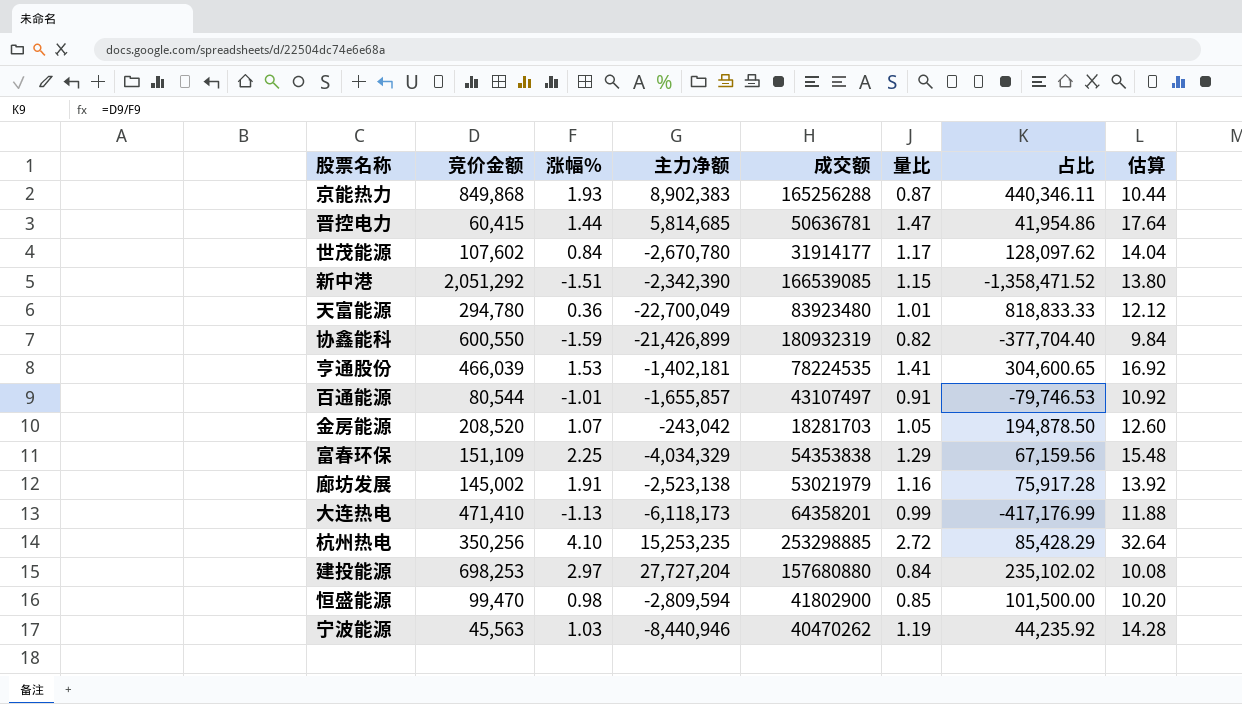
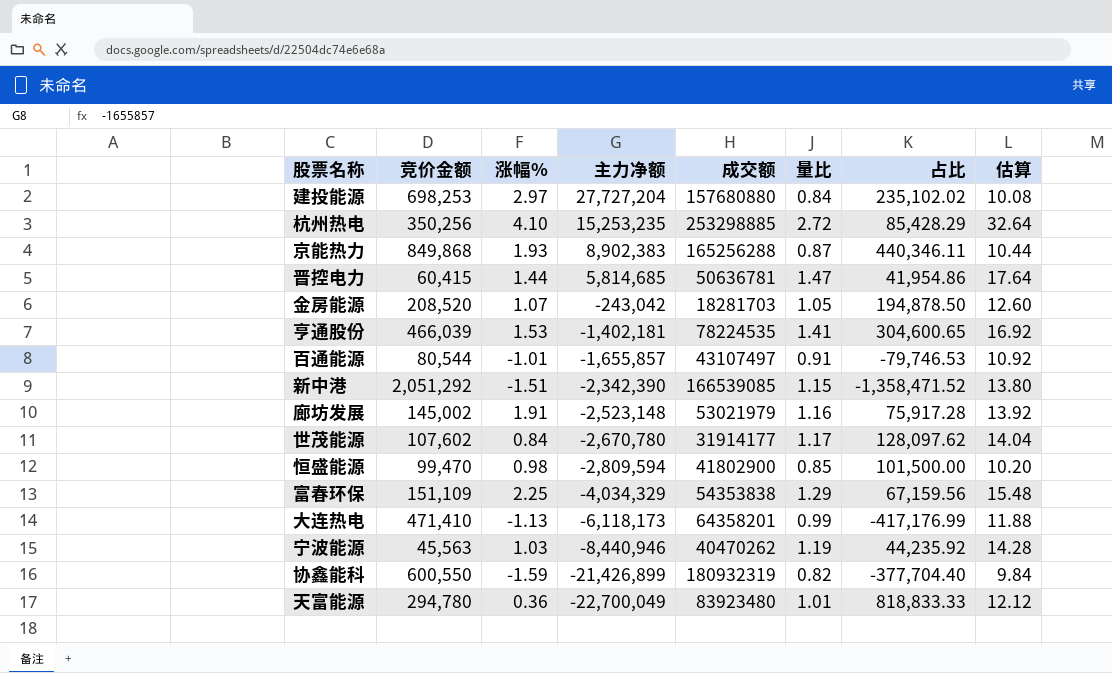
row order: none -> 主力净额 descending
廊坊发展 | 主力净额: -2,523,138 -> -2,523,148

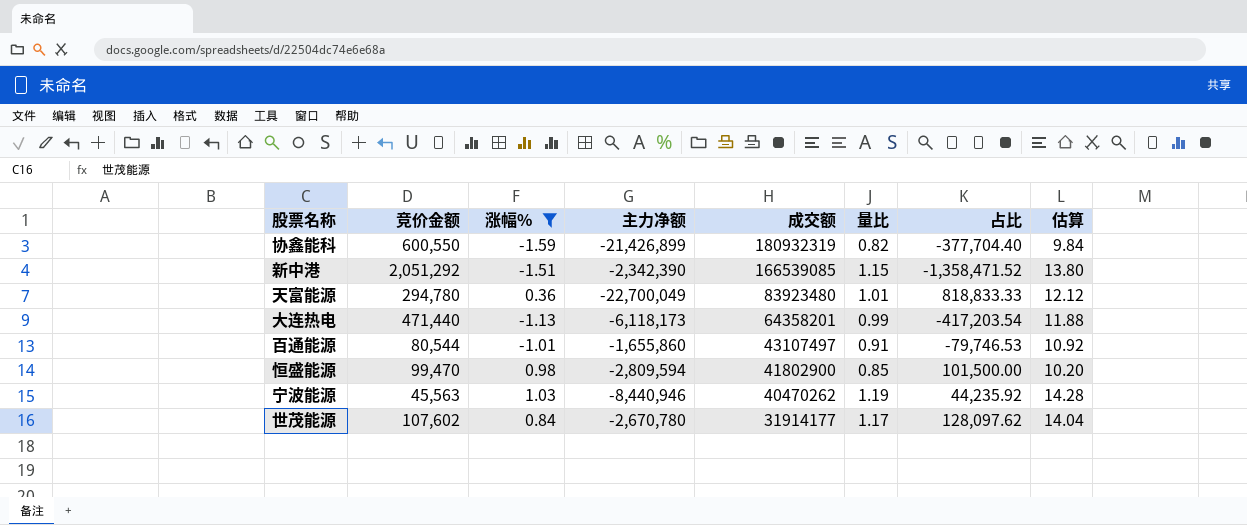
filter: none -> 涨幅% <= 1.03
row order: 主力净额 descending -> 成交额 descending
大连热电 | 竞价金额: 471,410 -> 471,440
大连热电 | 占比: -417,176.99 -> -417,203.54
百通能源 | 主力净额: -1,655,857 -> -1,655,860

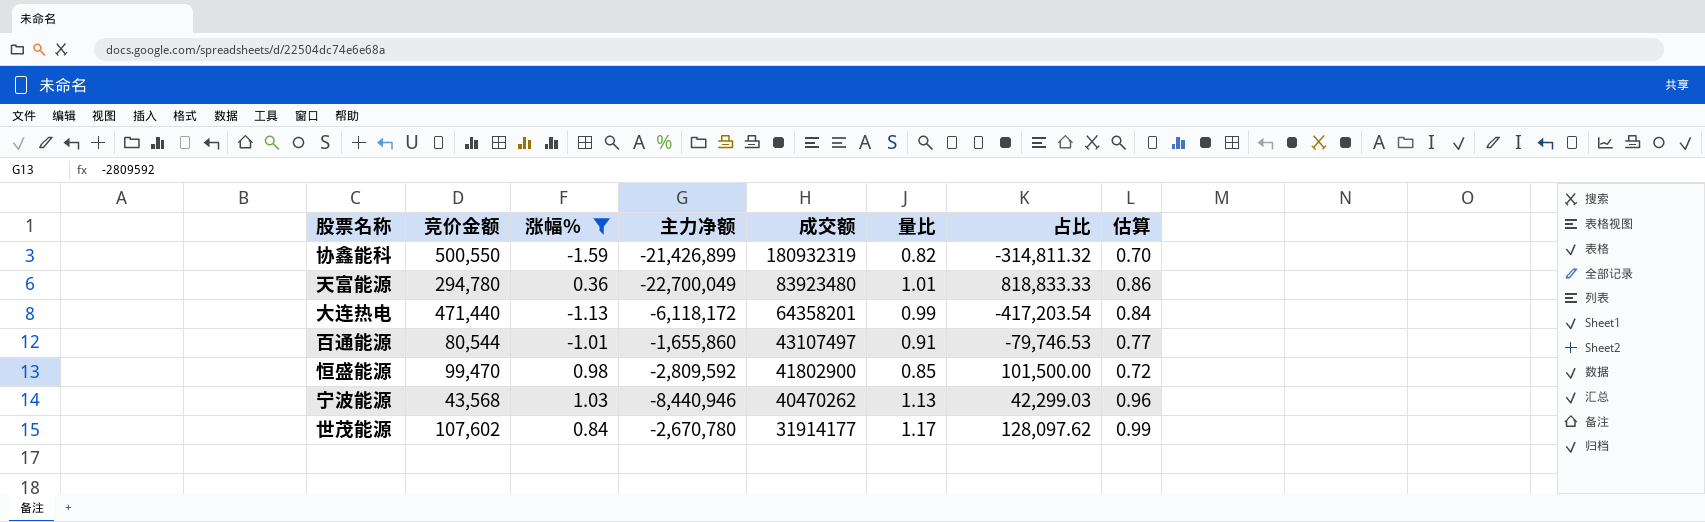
column 估算 | formula: [量比] * 12 -> [量比] * 0.85
row 新中港: 2,051,292 | -1.51 | -2,342,390 | 166539085 | 1.15 | -1,358,471.52 | 13.80 -> none
协鑫能科 | 竞价金额: 600,550 -> 500,550
协鑫能科 | 占比: -377,704.40 -> -314,811.32
大连热电 | 主力净额: -6,118,173 -> -6,118,172
恒盛能源 | 主力净额: -2,809,594 -> -2,809,592
宁波能源 | 竞价金额: 45,563 -> 43,568
宁波能源 | 量比: 1.19 -> 1.13
宁波能源 | 占比: 44,235.92 -> 42,299.03

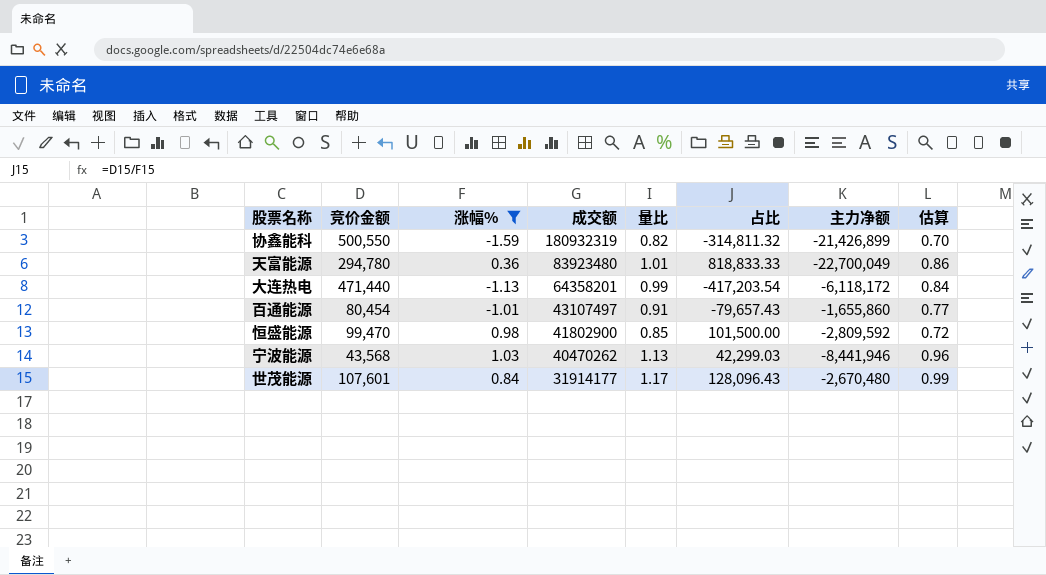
column 主力净额 | position: 4 -> 7
百通能源 | 竞价金额: 80,544 -> 80,454
百通能源 | 占比: -79,746.53 -> -79,657.43
宁波能源 | 主力净额: -8,440,946 -> -8,441,946
世茂能源 | 竞价金额: 107,602 -> 107,601
世茂能源 | 占比: 128,097.62 -> 128,096.43
世茂能源 | 主力净额: -2,670,780 -> -2,670,480

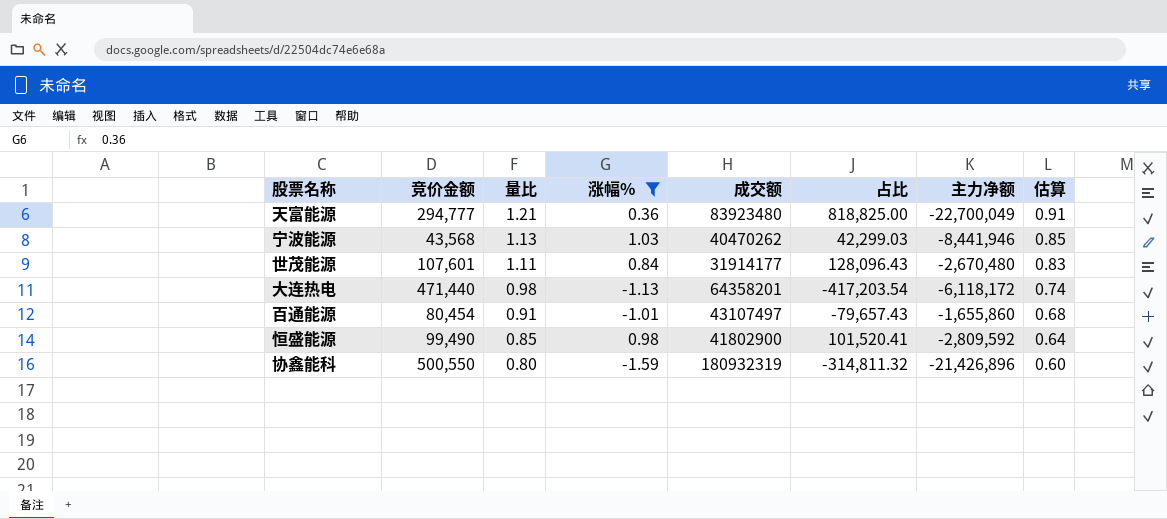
row order: 成交额 descending -> 量比 descending
column 量比 | position: 5 -> 3
column 估算 | formula: [量比] * 0.85 -> [量比] * 0.75
天富能源 | 竞价金额: 294,780 -> 294,777
天富能源 | 量比: 1.01 -> 1.21
天富能源 | 占比: 818,833.33 -> 818,825.00
世茂能源 | 量比: 1.17 -> 1.11
大连热电 | 量比: 0.99 -> 0.98
恒盛能源 | 竞价金额: 99,470 -> 99,490
恒盛能源 | 占比: 101,500.00 -> 101,520.41
协鑫能科 | 量比: 0.82 -> 0.80
协鑫能科 | 主力净额: -21,426,899 -> -21,426,896

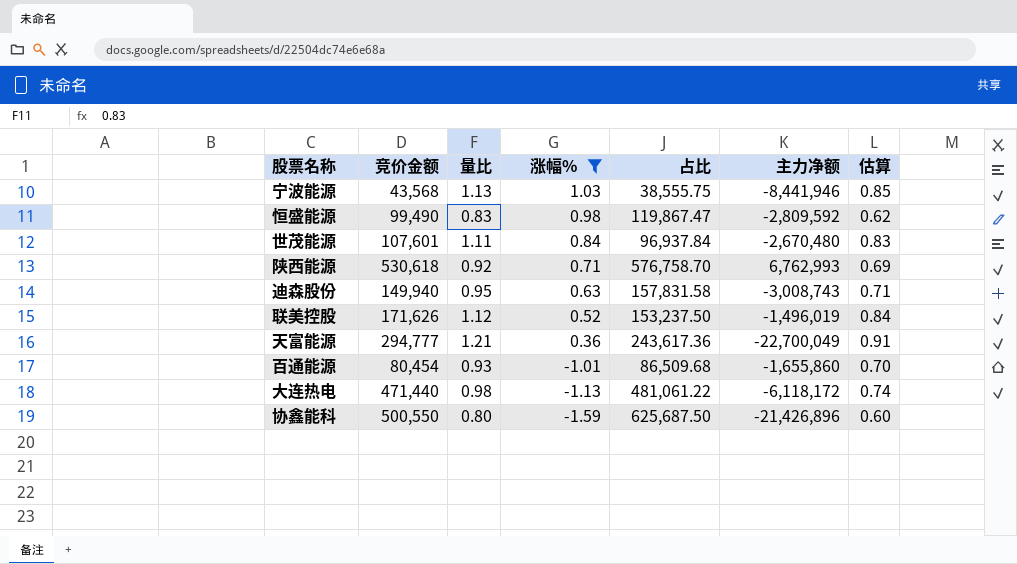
row order: 量比 descending -> 涨幅% descending
column 成交额 | position: 5 -> none
column 占比 | formula: [竞价金额] / [涨幅%] -> [竞价金额] / [量比]
恒盛能源 | 量比: 0.85 -> 0.83
恒盛能源 | 估算: 0.64 -> 0.62
row 陕西能源: none -> 530,618 | 0.92 | 0.71 | 576,758.70 | 6,762,993 | 0.69
row 迪森股份: none -> 149,940 | 0.95 | 0.63 | 157,831.58 | -3,008,743 | 0.71
row 联美控股: none -> 171,626 | 1.12 | 0.52 | 153,237.50 | -1,496,019 | 0.84
百通能源 | 量比: 0.91 -> 0.93
百通能源 | 估算: 0.68 -> 0.70

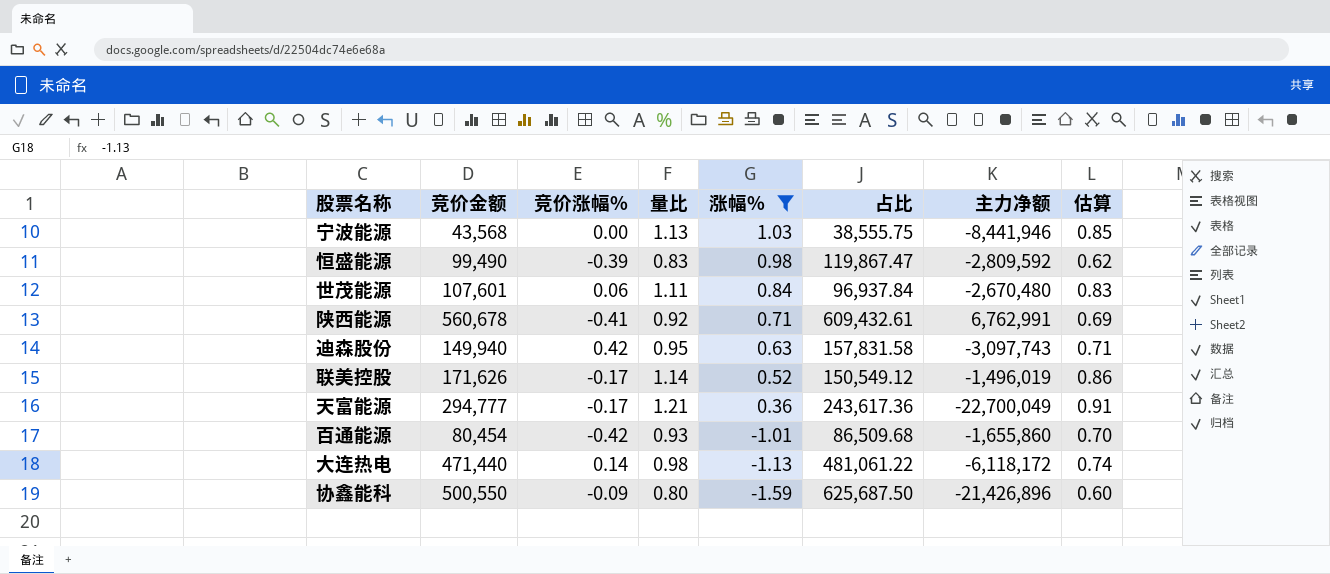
column 竞价涨幅% | position: none -> 3
陕西能源 | 竞价金额: 530,618 -> 560,678
陕西能源 | 占比: 576,758.70 -> 609,432.61
陕西能源 | 主力净额: 6,762,993 -> 6,762,991
迪森股份 | 主力净额: -3,008,743 -> -3,097,743
联美控股 | 量比: 1.12 -> 1.14
联美控股 | 占比: 153,237.50 -> 150,549.12
联美控股 | 估算: 0.84 -> 0.86

